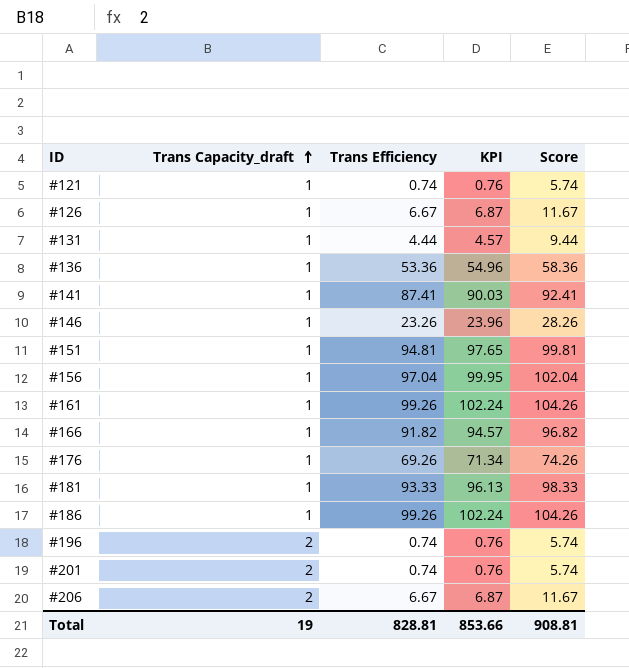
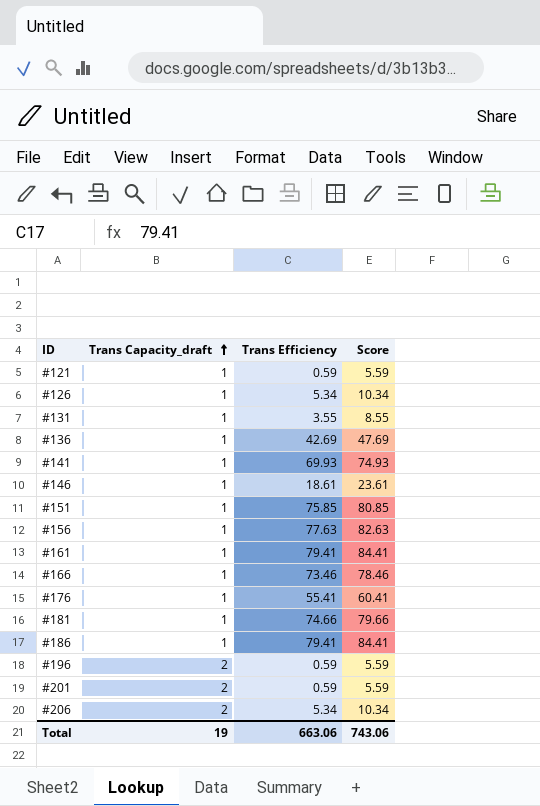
column KPI | formula: [Trans Efficiency] * 1.03 -> none
#121 | Trans Efficiency: 0.74 -> 0.59
#121 | Score: 5.74 -> 5.59
#126 | Trans Efficiency: 6.67 -> 5.34
#126 | Score: 11.67 -> 10.34
#131 | Trans Efficiency: 4.44 -> 3.55
#131 | Score: 9.44 -> 8.55
#136 | Trans Efficiency: 53.36 -> 42.69
#136 | Score: 58.36 -> 47.69
#141 | Trans Efficiency: 87.41 -> 69.93
#141 | Score: 92.41 -> 74.93
#146 | Trans Efficiency: 23.26 -> 18.61
#146 | Score: 28.26 -> 23.61
#151 | Trans Efficiency: 94.81 -> 75.85
#151 | Score: 99.81 -> 80.85
#156 | Trans Efficiency: 97.04 -> 77.63
#156 | Score: 102.04 -> 82.63
#161 | Trans Efficiency: 99.26 -> 79.41
#161 | Score: 104.26 -> 84.41
#166 | Trans Efficiency: 91.82 -> 73.46
#166 | Score: 96.82 -> 78.46
#176 | Trans Efficiency: 69.26 -> 55.41
#176 | Score: 74.26 -> 60.41
#181 | Trans Efficiency: 93.33 -> 74.66
#181 | Score: 98.33 -> 79.66
#186 | Trans Efficiency: 99.26 -> 79.41
#186 | Score: 104.26 -> 84.41
#196 | Trans Efficiency: 0.74 -> 0.59
#196 | Score: 5.74 -> 5.59
#201 | Trans Efficiency: 0.74 -> 0.59
#201 | Score: 5.74 -> 5.59
#206 | Trans Efficiency: 6.67 -> 5.34
#206 | Score: 11.67 -> 10.34
Total | Trans Efficiency: 828.81 -> 663.06
Total | Score: 908.81 -> 743.06

